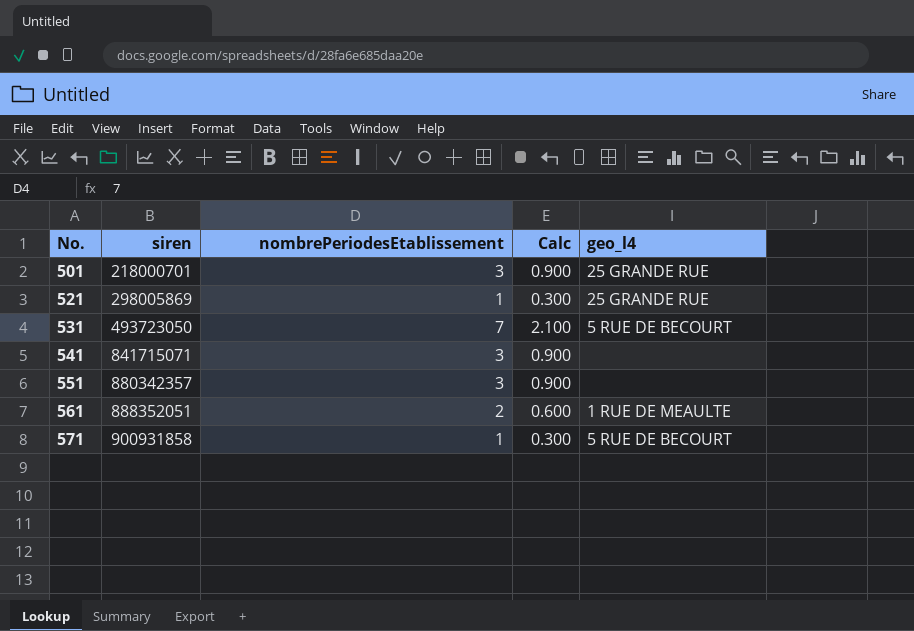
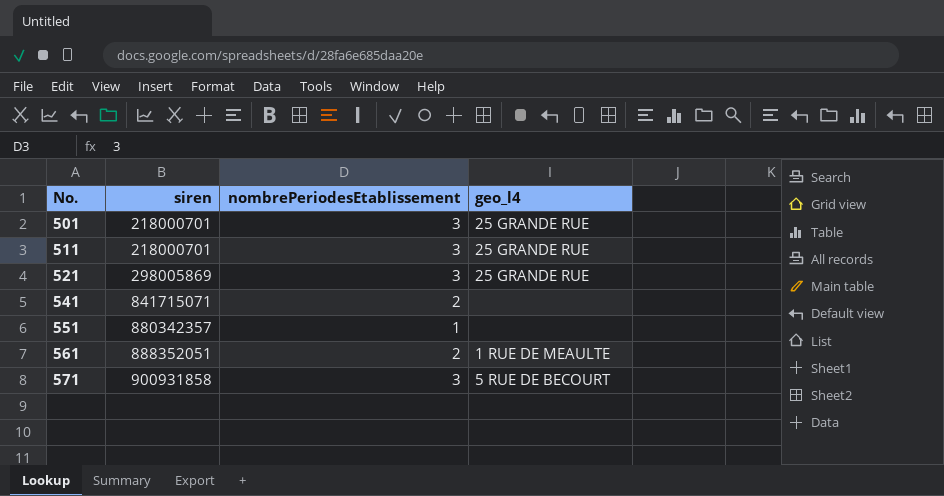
column Calc | formula: [nombrePeriodesEtablissement] * 0.3 -> none
row 531: 493723050 | 7 | 2.100 | 5 RUE DE BECOURT -> none
row 511: none -> 218000701 | 3 | 25 GRANDE RUE
521 | nombrePeriodesEtablissement: 1 -> 3
541 | nombrePeriodesEtablissement: 3 -> 2
551 | nombrePeriodesEtablissement: 3 -> 1
571 | nombrePeriodesEtablissement: 1 -> 3

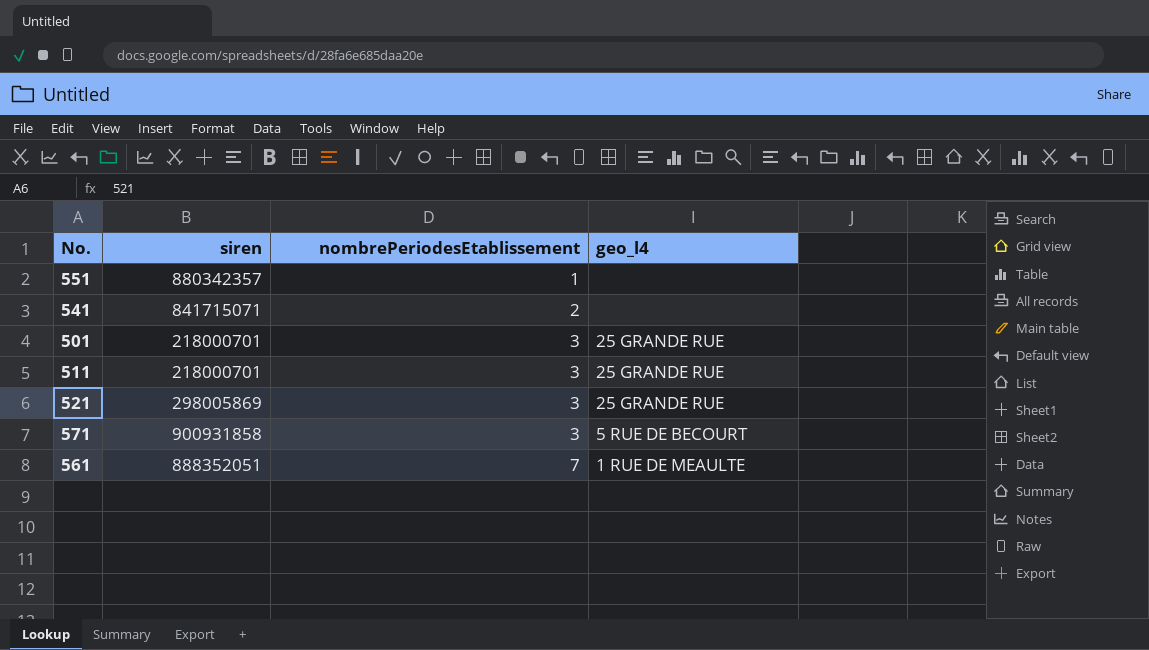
row order: No. ascending -> nombrePeriodesEtablissement ascending
561 | nombrePeriodesEtablissement: 2 -> 7

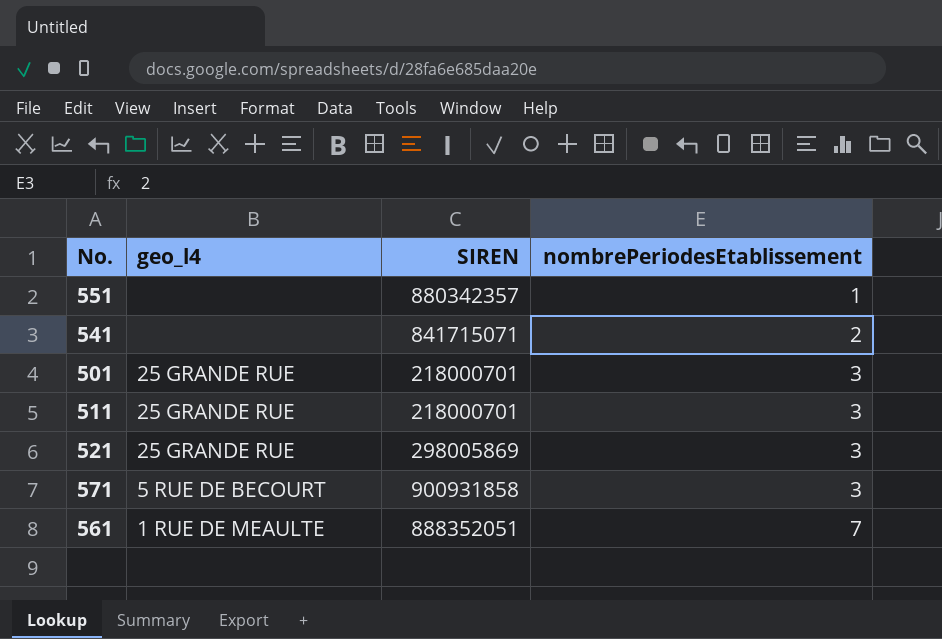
column geo_l4 | position: 4 -> 2
column name: siren -> SIREN

